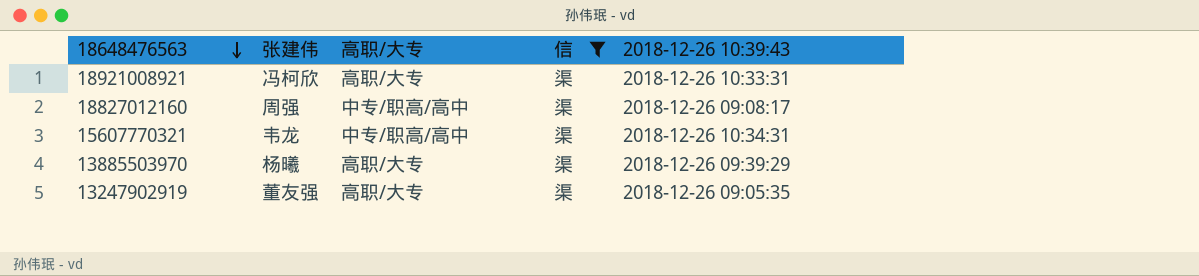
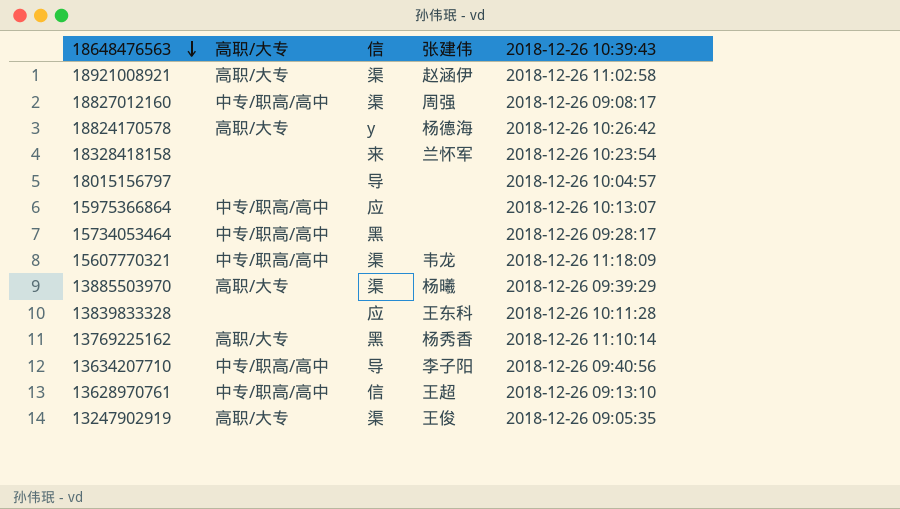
filter: 信 = 渠 -> none
column 张建伟 | position: 2 -> 4
18921008921 | 张建伟: 冯柯欣 -> 赵涵伊
18921008921 | 2018-12-26 10:39:43: 2018-12-26 10:33:31 -> 2018-12-26 11:02:58
15607770321 | 2018-12-26 10:39:43: 2018-12-26 10:34:31 -> 2018-12-26 11:18:09
13247902919 | 张建伟: 董友强 -> 王俊

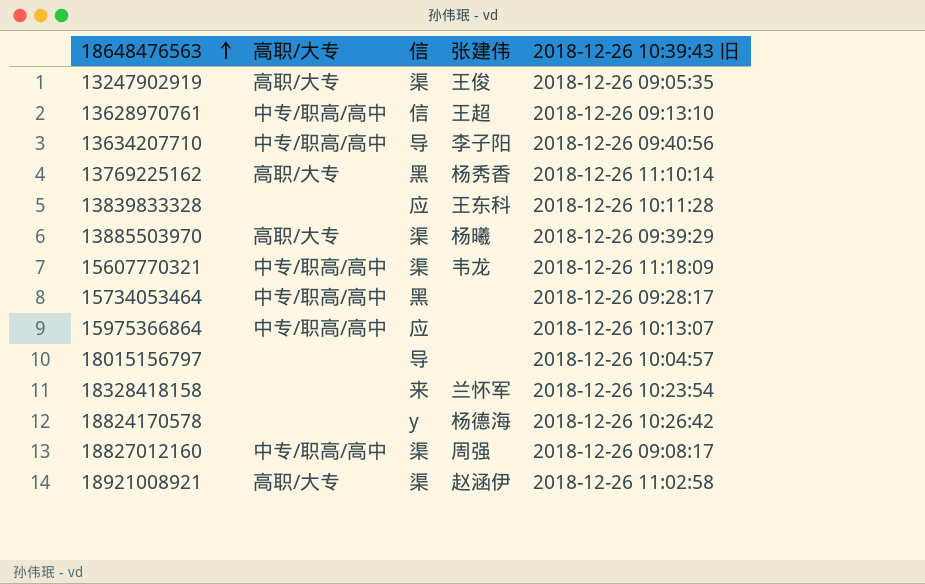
row order: 18648476563 descending -> 18648476563 ascending
column name: 2018-12-26 10:39:43 -> 2018-12-26 10:39:43 旧
18824170578 | 高职/大专: 高职/大专 -> none

